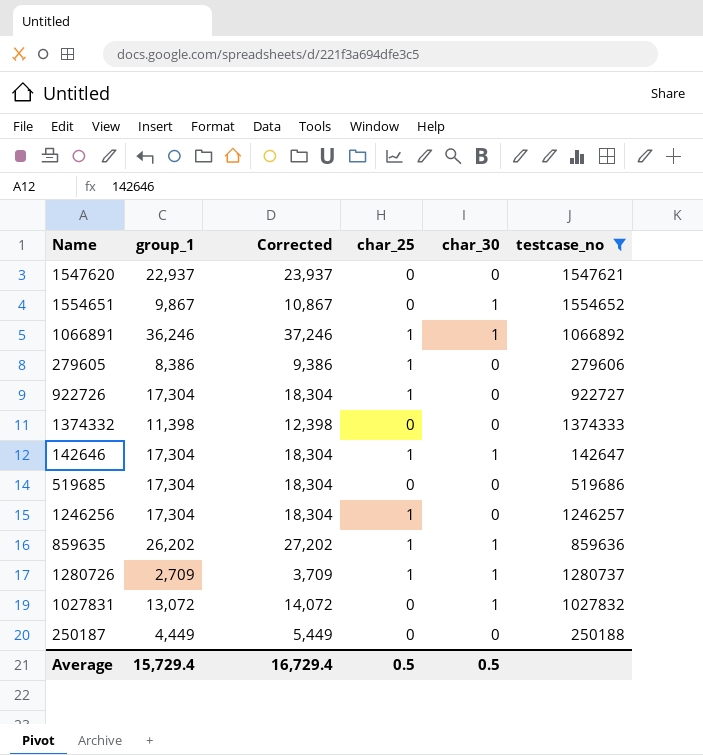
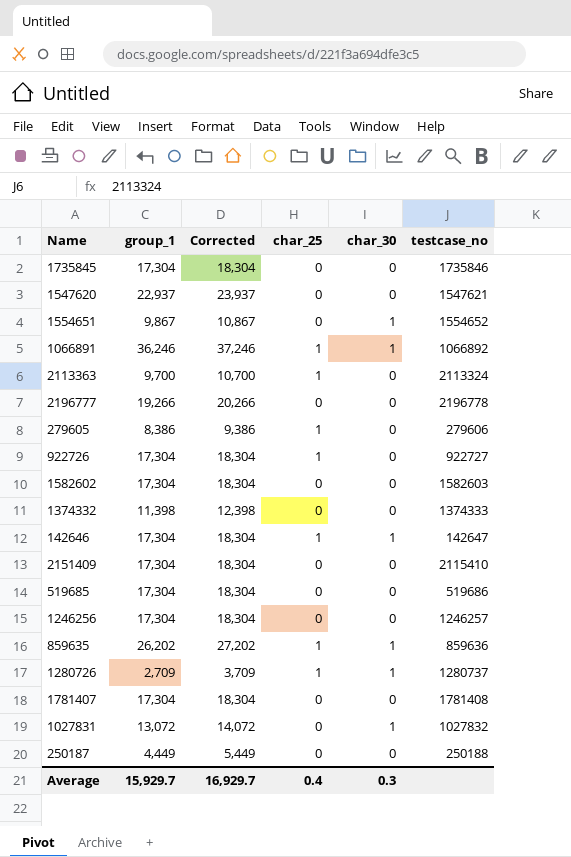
filter: testcase_no <= 1554652 -> none
1246256 | char_25: 1 -> 0
Average | group_1: 15,729.4 -> 15,929.7
Average | Corrected: 16,729.4 -> 16,929.7
Average | char_25: 0.5 -> 0.4
Average | char_30: 0.5 -> 0.3

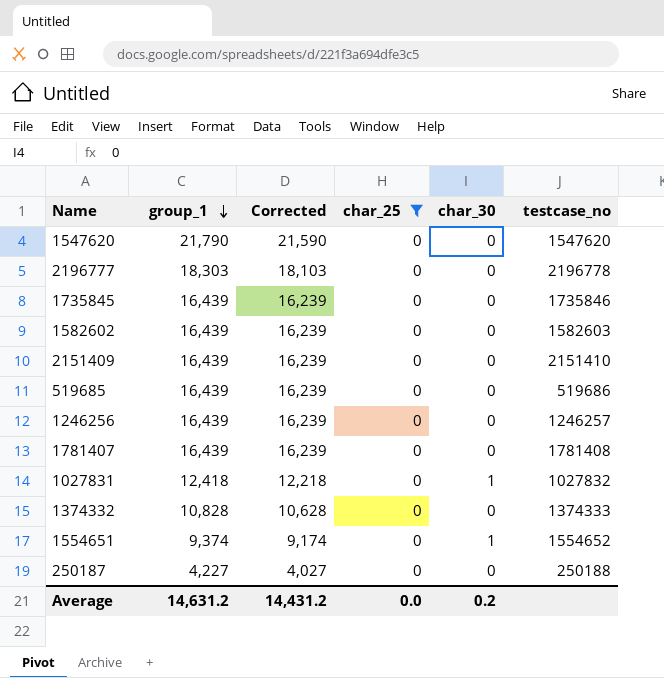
filter: none -> char_25 = 0
row order: none -> group_1 descending
column Corrected | formula: [group_1] + 1000 -> [group_1] - 200
1547620 | group_1: 22,937 -> 21,790
1547620 | testcase_no: 1547621 -> 1547620
2196777 | group_1: 19,266 -> 18,303
1735845 | group_1: 17,304 -> 16,439
1582602 | group_1: 17,304 -> 16,439
2151409 | group_1: 17,304 -> 16,439
2151409 | testcase_no: 2115410 -> 2151410
519685 | group_1: 17,304 -> 16,439
1246256 | group_1: 17,304 -> 16,439
1781407 | group_1: 17,304 -> 16,439
1027831 | group_1: 13,072 -> 12,418
1374332 | group_1: 11,398 -> 10,828
1554651 | group_1: 9,867 -> 9,374
250187 | group_1: 4,449 -> 4,227
Average | group_1: 15,929.7 -> 14,631.2
Average | Corrected: 16,929.7 -> 14,431.2
Average | char_25: 0.4 -> 0.0
Average | char_30: 0.3 -> 0.2

